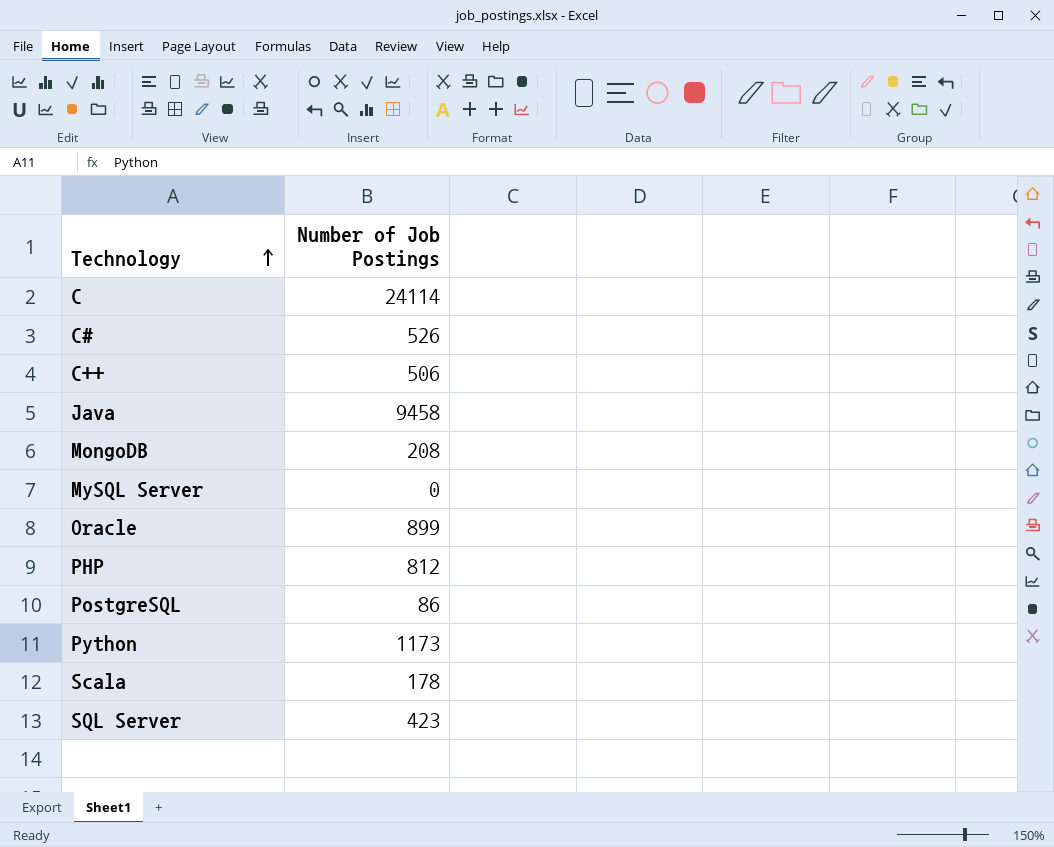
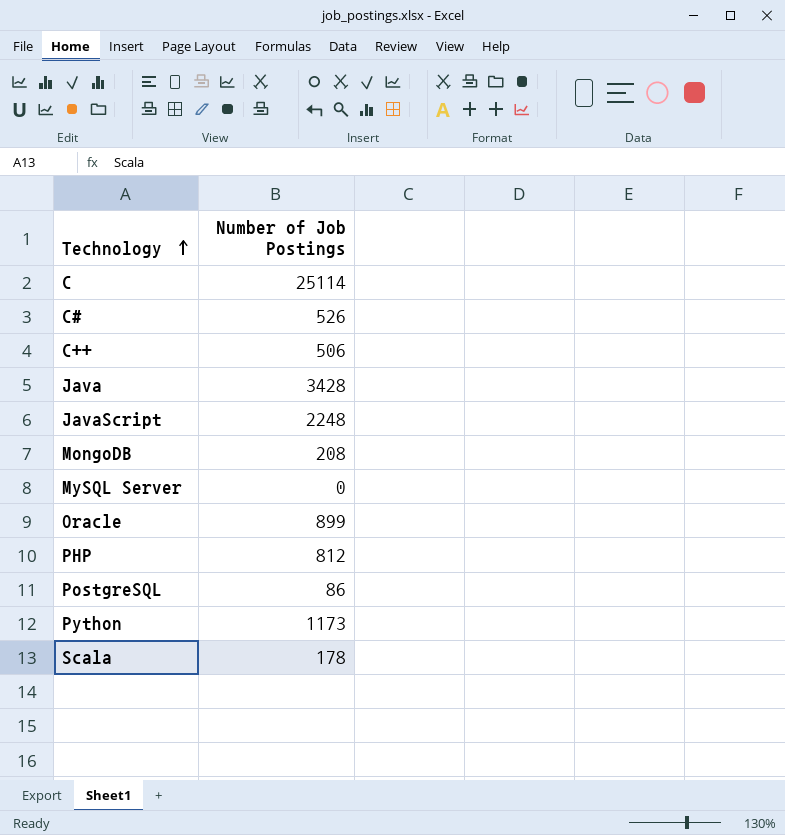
row SQL Server: 423 -> none
C | Number of Job Postings: 24114 -> 25114
Java | Number of Job Postings: 9458 -> 3428
row JavaScript: none -> 2248

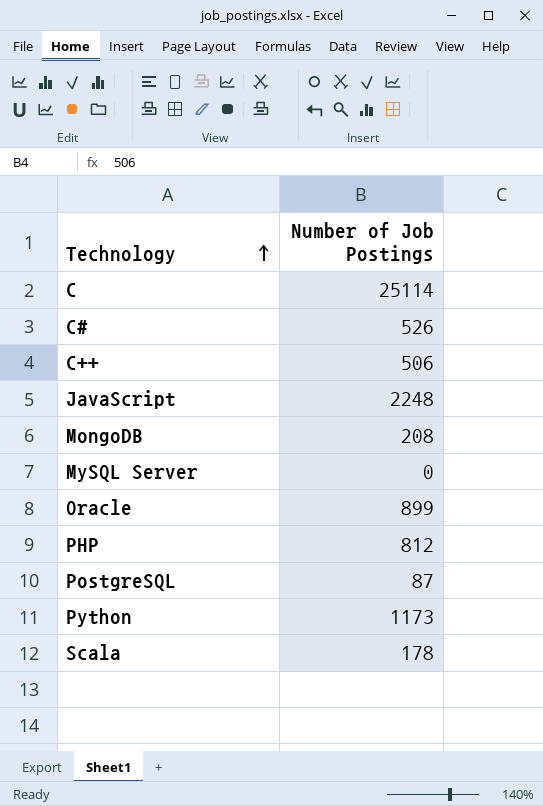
row Java: 3428 -> none
PostgreSQL | Number of Job Postings: 86 -> 87

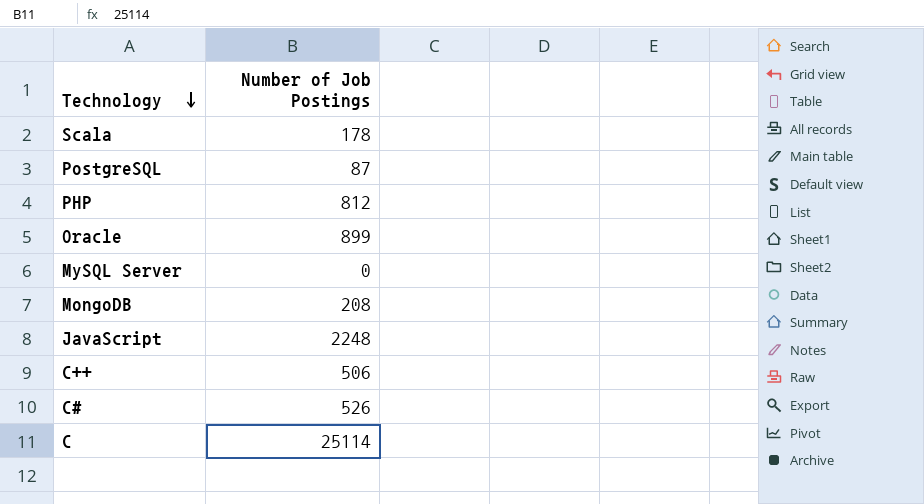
row order: Technology ascending -> Technology descending
row Python: 1173 -> none

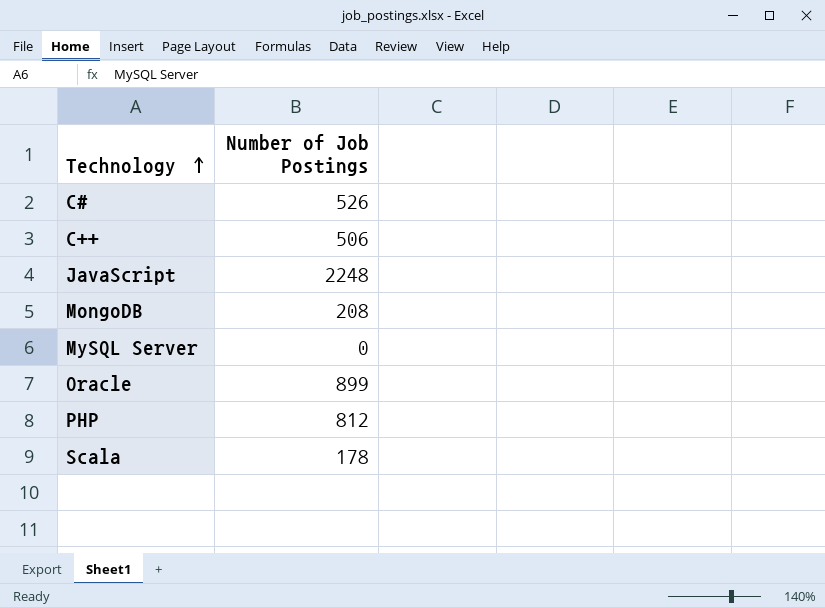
row order: Technology descending -> Technology ascending
row PostgreSQL: 87 -> none
row C: 25114 -> none

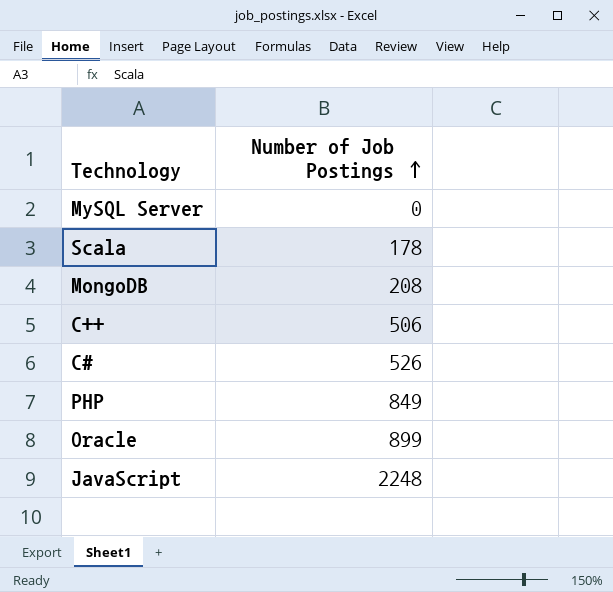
row order: Technology ascending -> Number of Job Postings ascending
PHP | Number of Job Postings: 812 -> 849

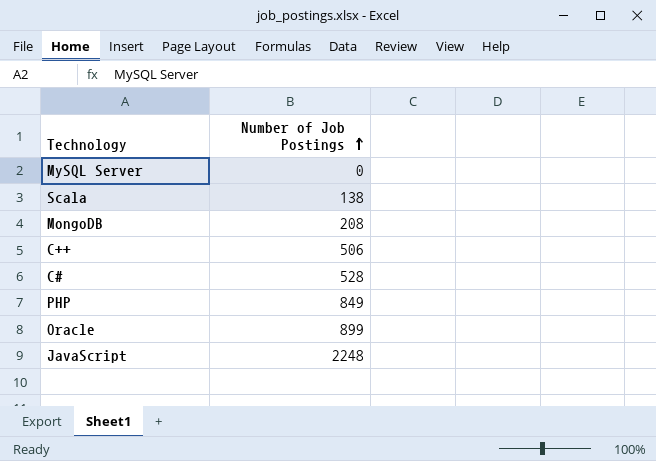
Scala | Number of Job Postings: 178 -> 138
C# | Number of Job Postings: 526 -> 528

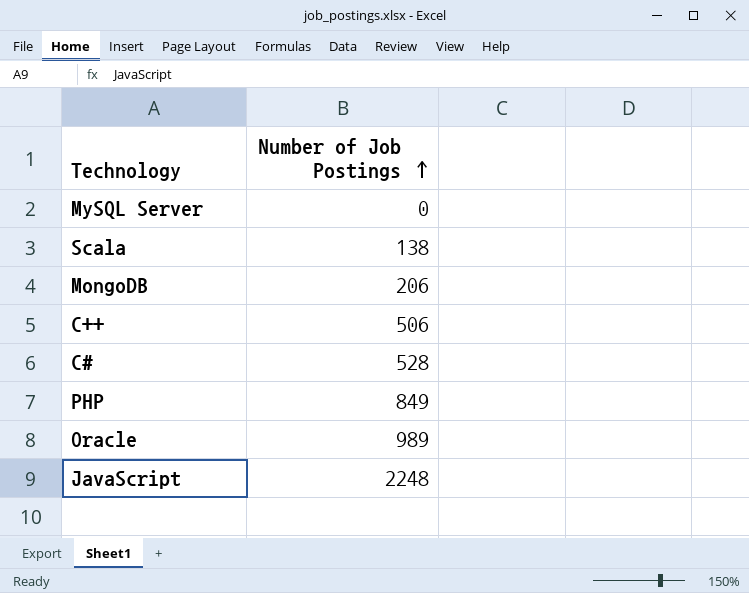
MongoDB | Number of Job Postings: 208 -> 206
Oracle | Number of Job Postings: 899 -> 989

